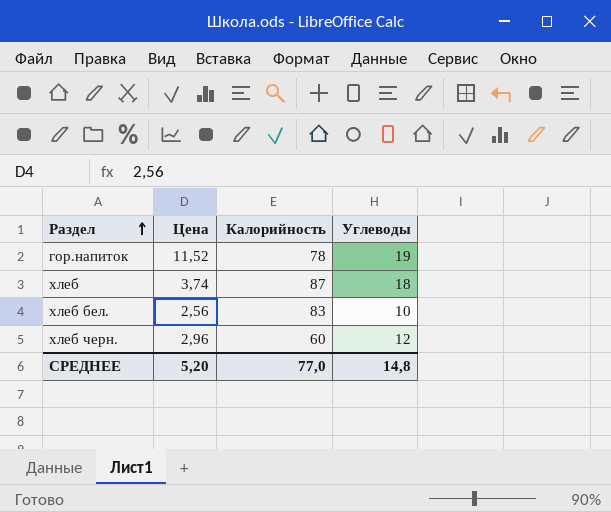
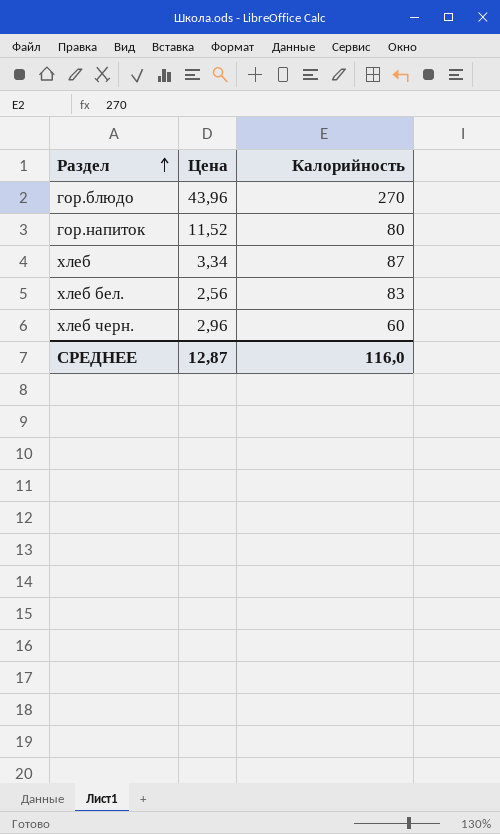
column Углеводы | position: 4 -> none
row гор.блюдо: none -> 43,96 | 270
гор.напиток | Калорийность: 78 -> 80
хлеб | Цена: 3,74 -> 3,34
СРЕДНЕЕ | Цена: 5,20 -> 12,87
СРЕДНЕЕ | Калорийность: 77,0 -> 116,0

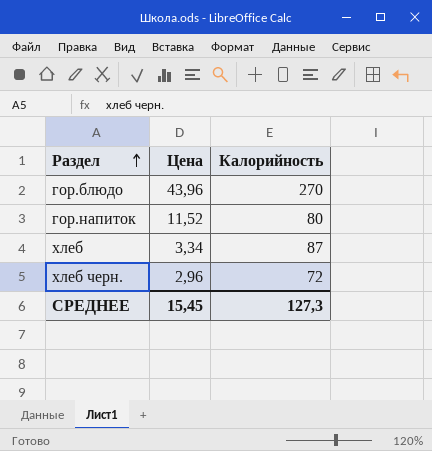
row хлеб бел.: 2,56 | 83 -> none
хлеб черн. | Калорийность: 60 -> 72
СРЕДНЕЕ | Цена: 12,87 -> 15,45
СРЕДНЕЕ | Калорийность: 116,0 -> 127,3

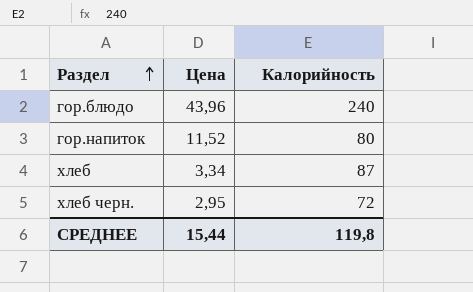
гор.блюдо | Калорийность: 270 -> 240
хлеб черн. | Цена: 2,96 -> 2,95
СРЕДНЕЕ | Цена: 15,45 -> 15,44
СРЕДНЕЕ | Калорийность: 127,3 -> 119,8

